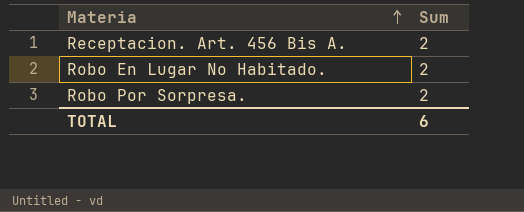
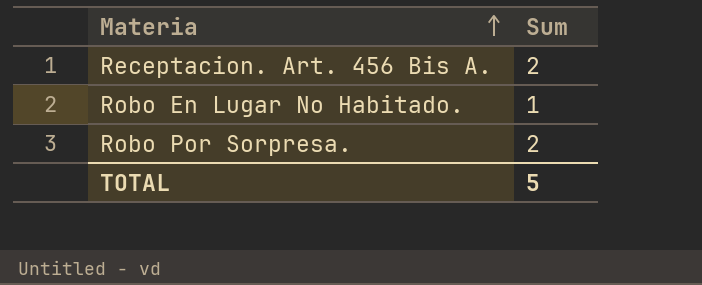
Robo En Lugar No Habitado. | Sum: 2 -> 1
TOTAL | Sum: 6 -> 5

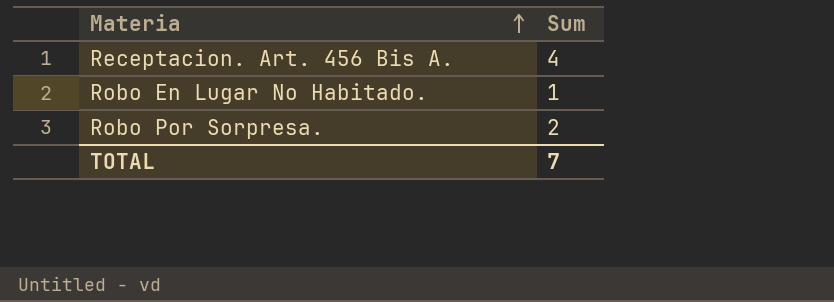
Receptacion. Art. 456 Bis A. | Sum: 2 -> 4
TOTAL | Sum: 5 -> 7

